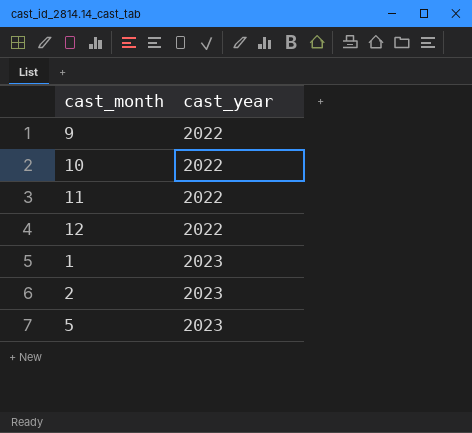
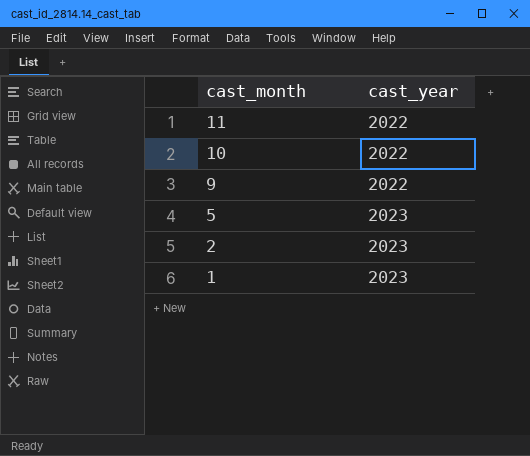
row order: cast_year ascending -> cast_month descending
row 12: 2022 -> none

